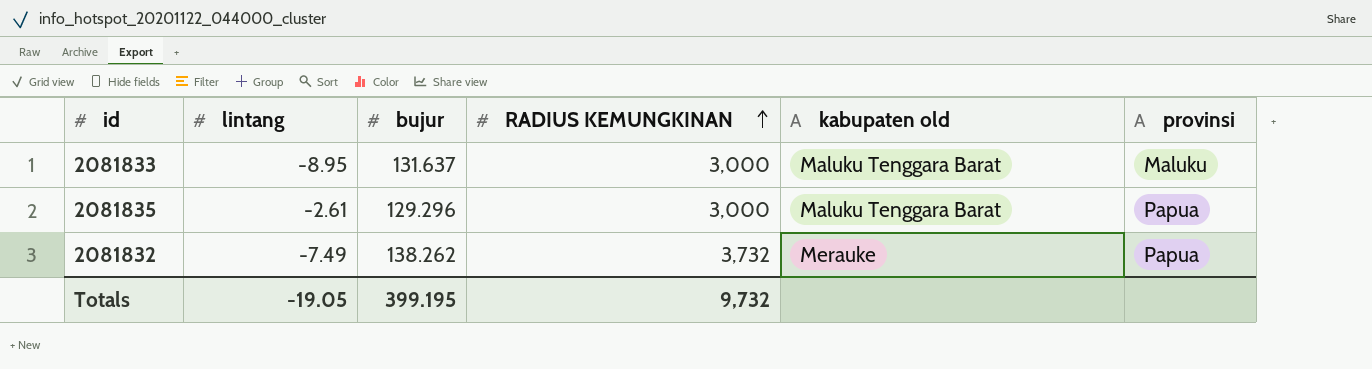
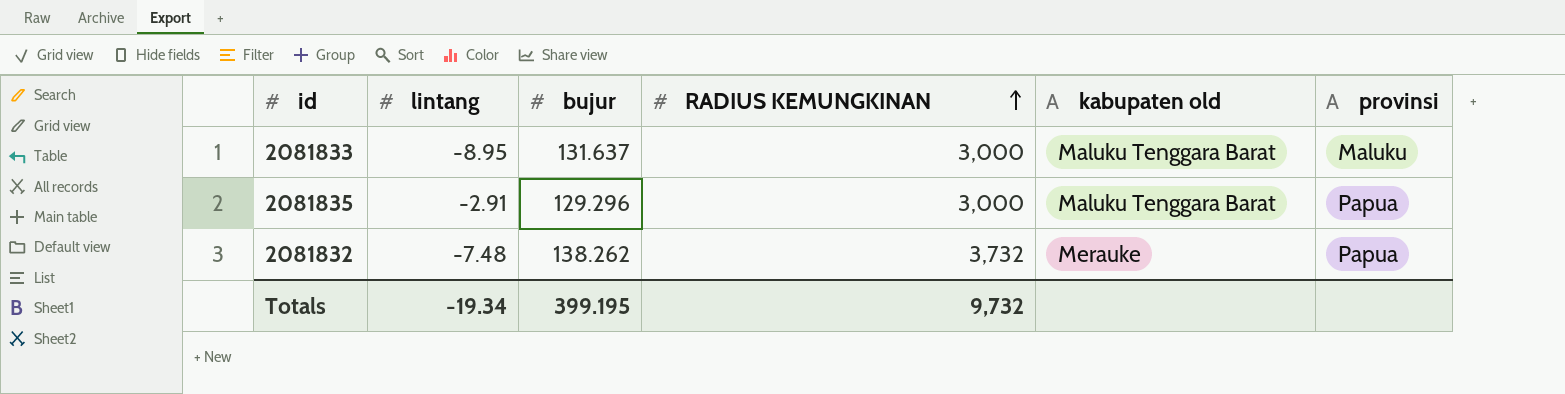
2081835 | lintang: -2.61 -> -2.91
2081832 | lintang: -7.49 -> -7.48
Totals | lintang: -19.05 -> -19.34

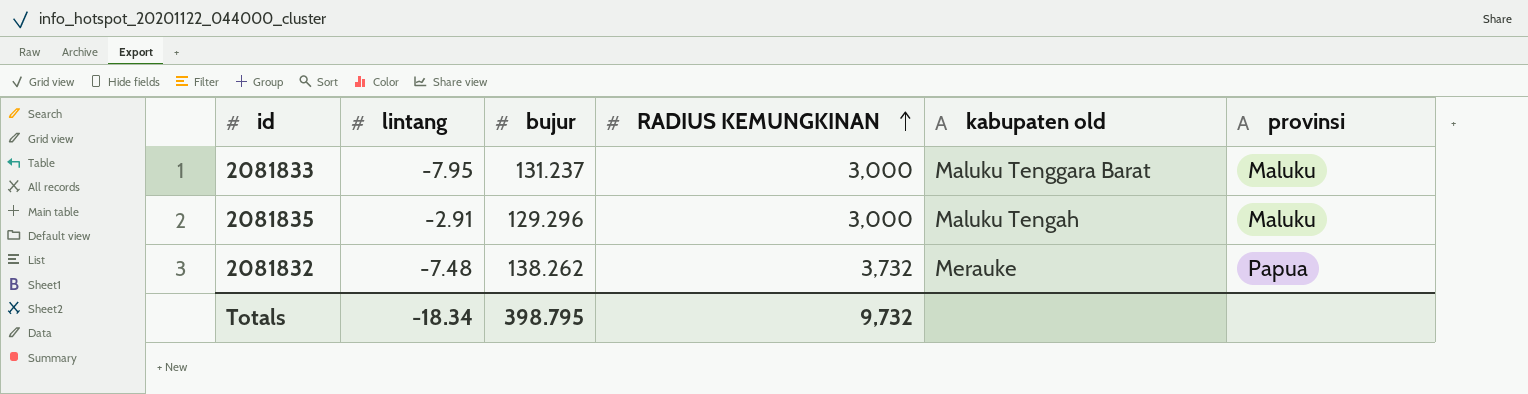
2081833 | lintang: -8.95 -> -7.95
2081833 | bujur: 131.637 -> 131.237
2081835 | kabupaten old: Maluku Tenggara Barat -> Maluku Tengah
2081835 | provinsi: Papua -> Maluku
Totals | lintang: -19.34 -> -18.34
Totals | bujur: 399.195 -> 398.795

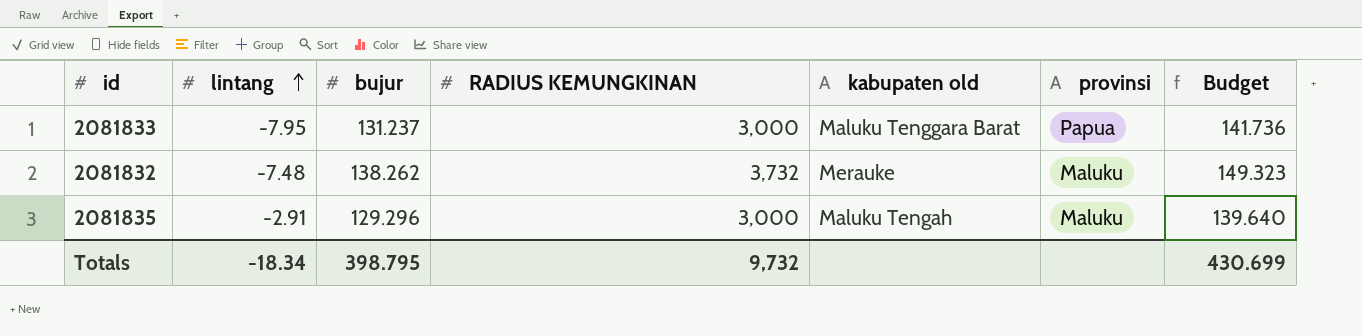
row order: RADIUS KEMUNGKINAN ascending -> lintang ascending
column Budget | formula: none -> [bujur] * 1.08
2081833 | provinsi: Maluku -> Papua
2081832 | provinsi: Papua -> Maluku

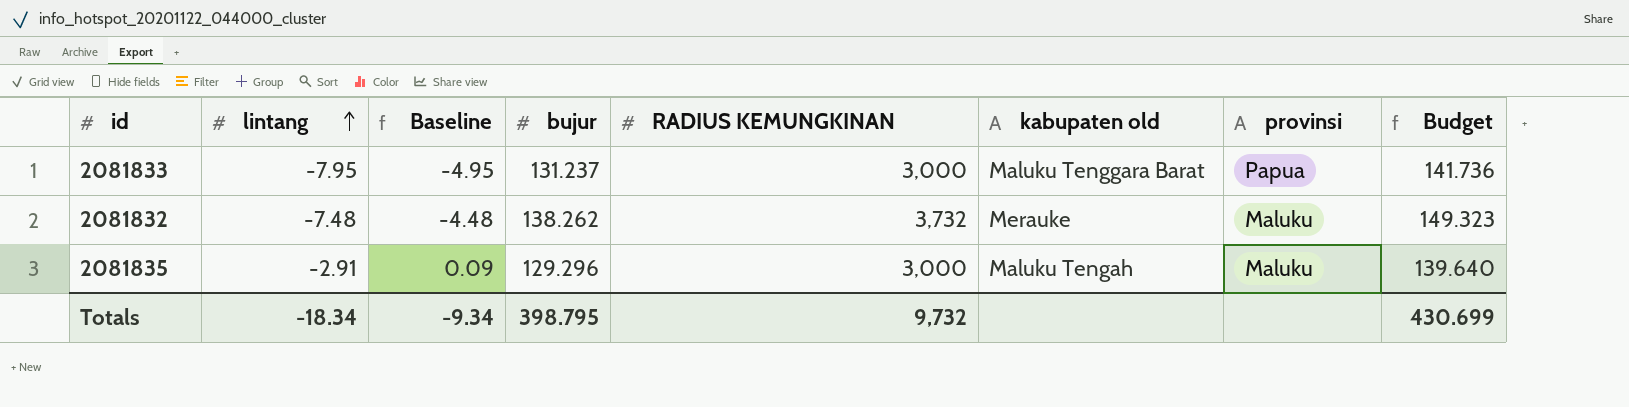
column Baseline | formula: none -> [lintang] + 3

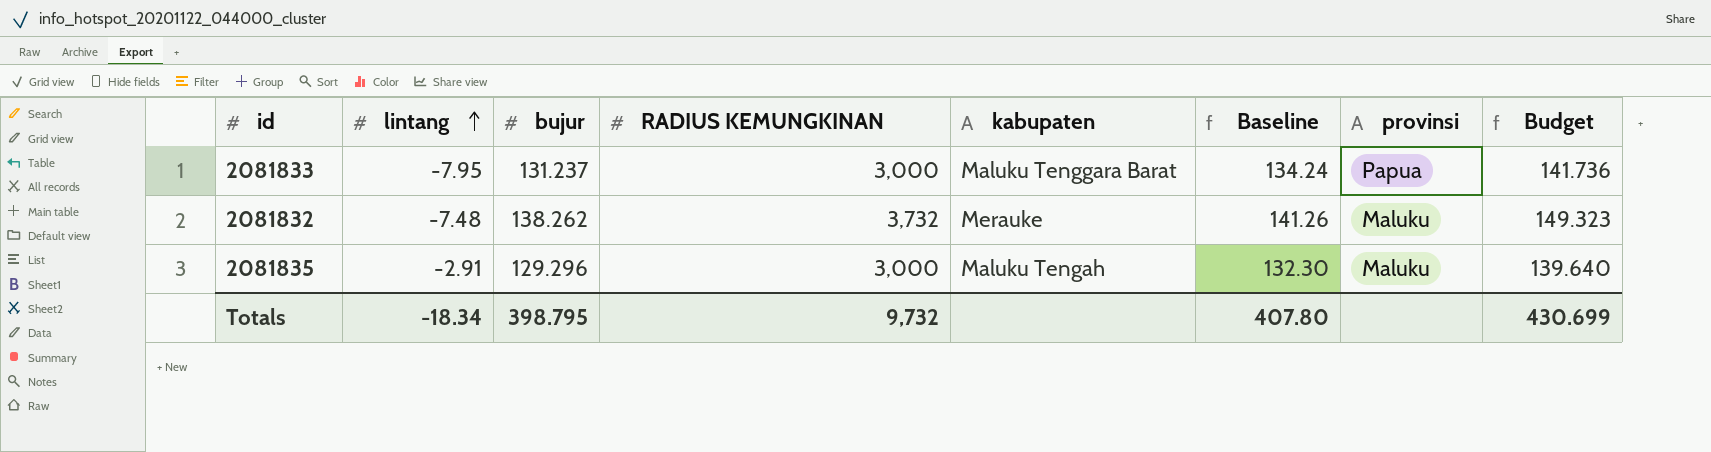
column name: kabupaten old -> kabupaten
column Baseline | formula: [lintang] + 3 -> [bujur] + 3
column Baseline | position: 3 -> 6
Totals | Baseline: -9.34 -> 407.80

